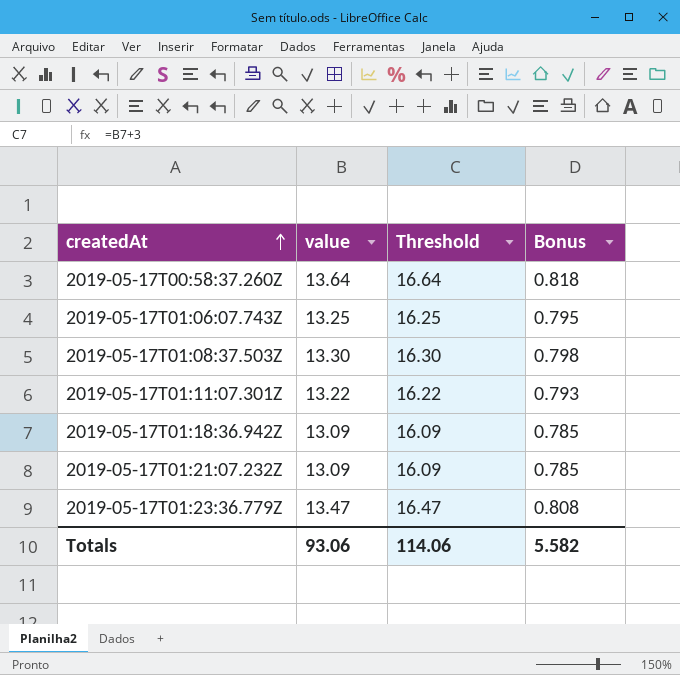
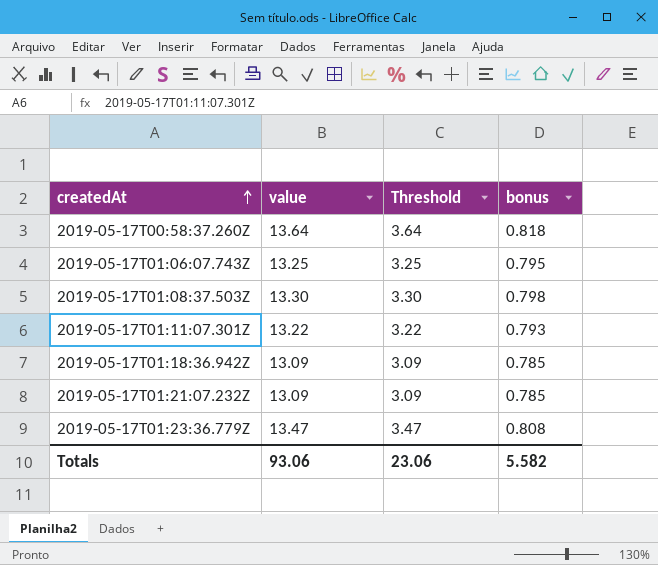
column Threshold | formula: [value] + 3 -> [value] - 10
column name: Bonus -> bonus
Totals | Threshold: 114.06 -> 23.06

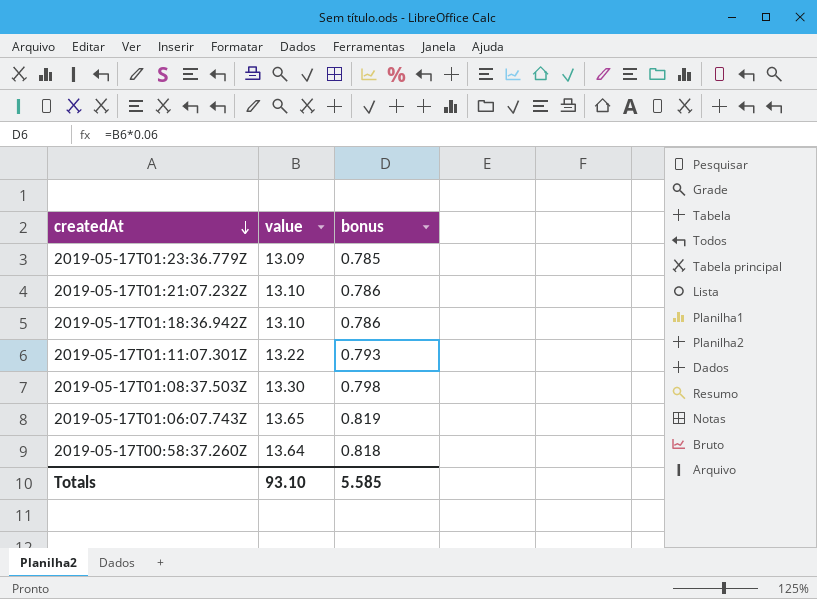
row order: createdAt ascending -> createdAt descending
column Threshold | formula: [value] - 10 -> none
2019-05-17T01:23:36.779Z | value: 13.47 -> 13.09
2019-05-17T01:23:36.779Z | bonus: 0.808 -> 0.785
2019-05-17T01:21:07.232Z | value: 13.09 -> 13.10
2019-05-17T01:21:07.232Z | bonus: 0.785 -> 0.786
2019-05-17T01:18:36.942Z | value: 13.09 -> 13.10
2019-05-17T01:18:36.942Z | bonus: 0.785 -> 0.786
2019-05-17T01:06:07.743Z | value: 13.25 -> 13.65
2019-05-17T01:06:07.743Z | bonus: 0.795 -> 0.819
Totals | value: 93.06 -> 93.10
Totals | bonus: 5.582 -> 5.585

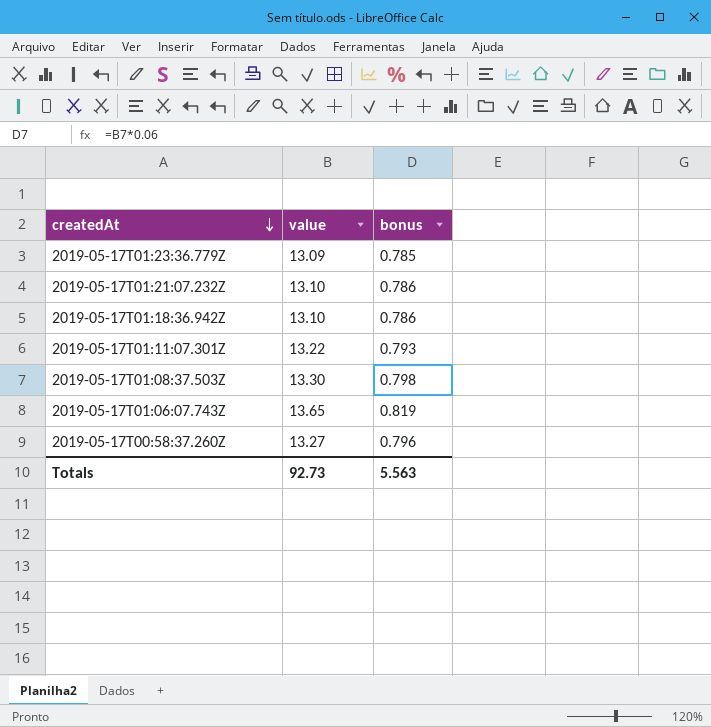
2019-05-17T00:58:37.260Z | value: 13.64 -> 13.27
2019-05-17T00:58:37.260Z | bonus: 0.818 -> 0.796
Totals | value: 93.10 -> 92.73
Totals | bonus: 5.585 -> 5.563

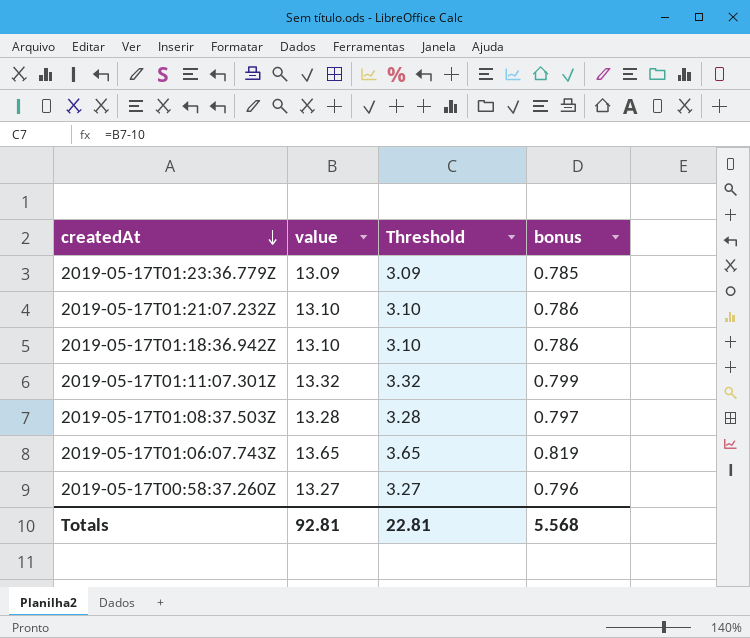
column Threshold | formula: none -> [value] - 10
2019-05-17T01:11:07.301Z | value: 13.22 -> 13.32
2019-05-17T01:11:07.301Z | bonus: 0.793 -> 0.799
2019-05-17T01:08:37.503Z | value: 13.30 -> 13.28
2019-05-17T01:08:37.503Z | bonus: 0.798 -> 0.797
Totals | value: 92.73 -> 92.81
Totals | bonus: 5.563 -> 5.568

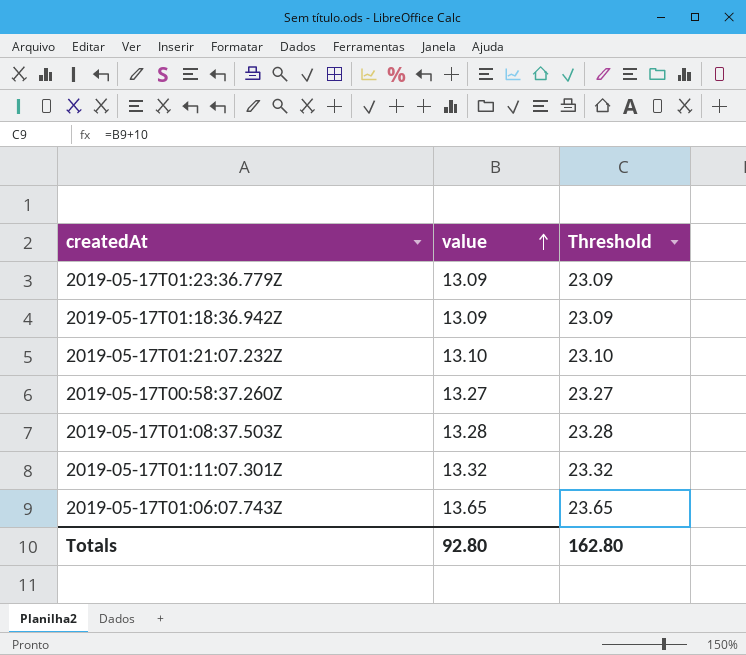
row order: createdAt descending -> value ascending
column bonus | formula: [value] * 0.06 -> none
column Threshold | formula: [value] - 10 -> [value] + 10
2019-05-17T01:18:36.942Z | value: 13.10 -> 13.09
Totals | value: 92.81 -> 92.80
Totals | Threshold: 22.81 -> 162.80

